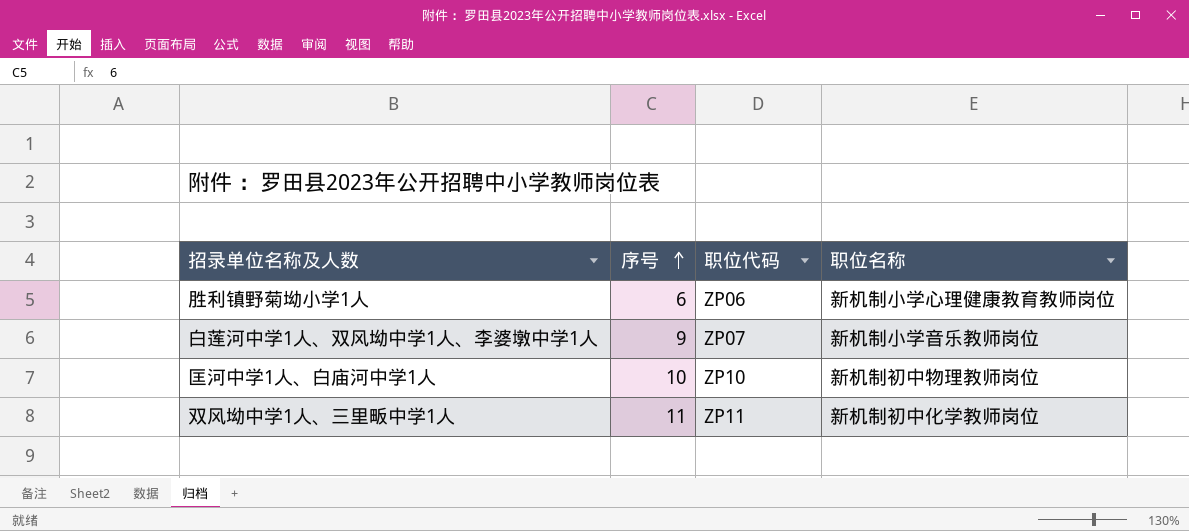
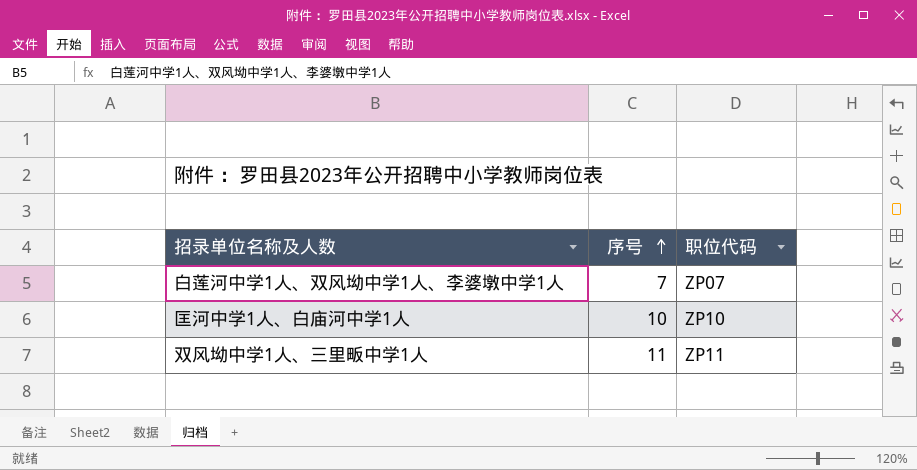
column 职位名称 | position: 4 -> none
row 胜利镇野菊坳小学1人: 6 | ZP06 | 新机制小学心理健康教育教师岗位 -> none
白莲河中学1人、双风坳中学1人、李婆墩中学1人 | 序号: 9 -> 7

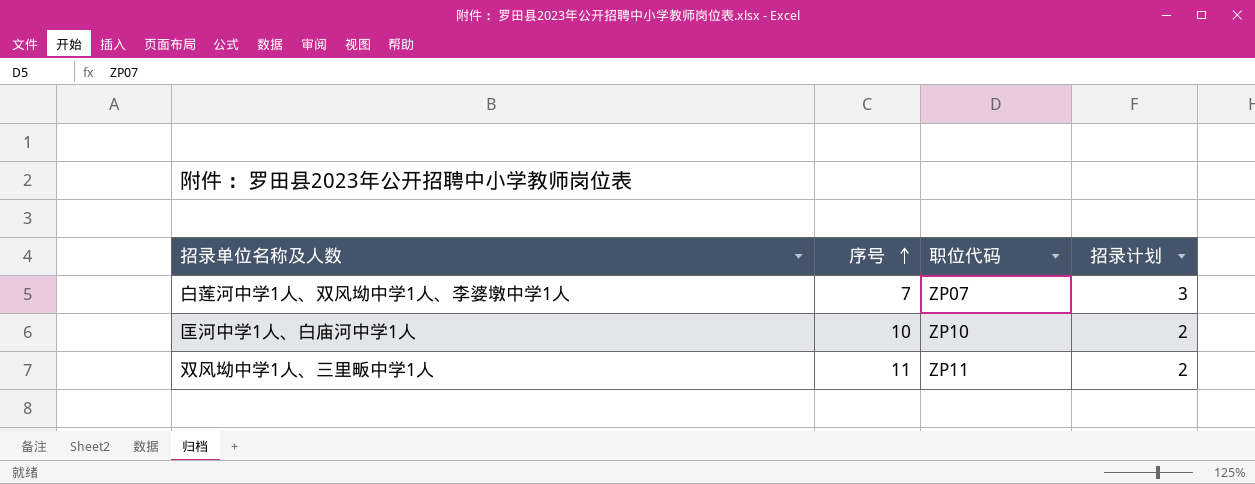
column 招录计划 | position: none -> 4

